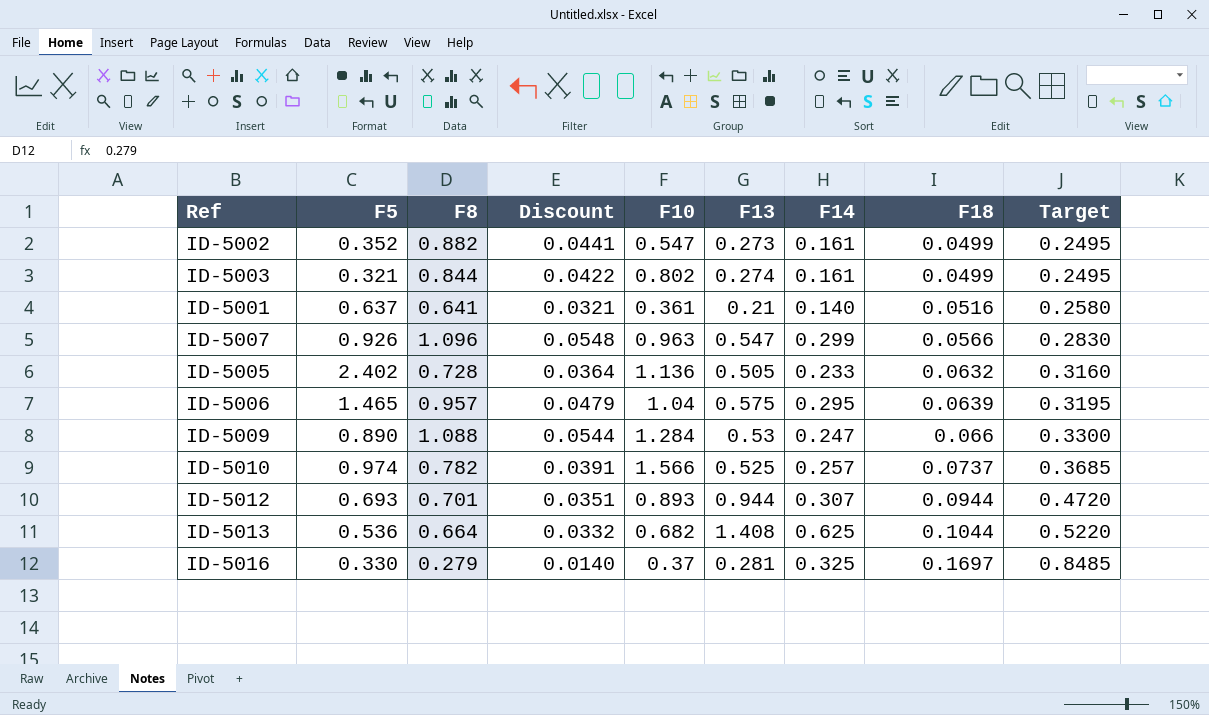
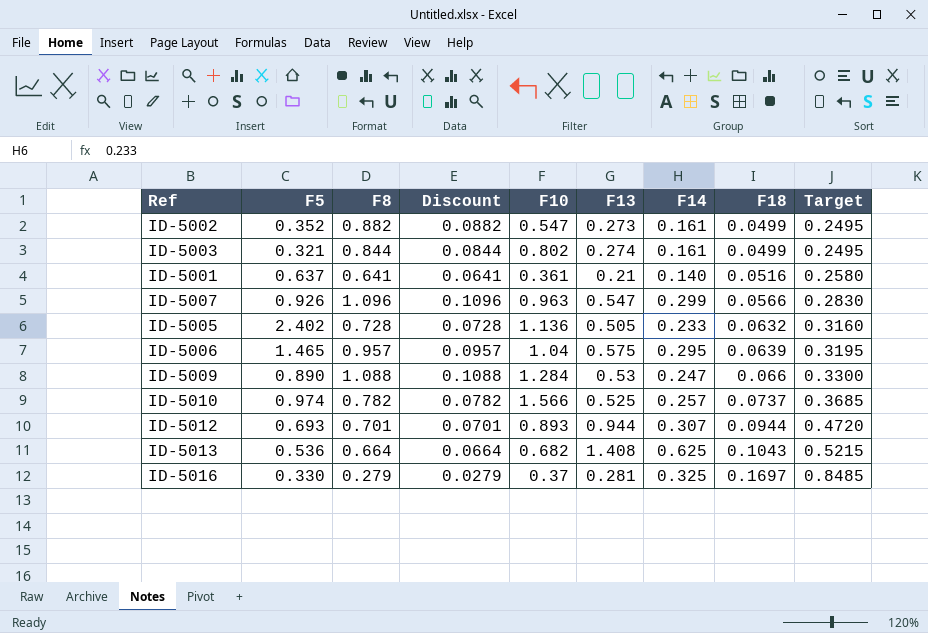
column Discount | formula: [F8] * 0.05 -> [F8] * 0.1
ID-5013 | F18: 0.1044 -> 0.1043
ID-5013 | Target: 0.5220 -> 0.5215

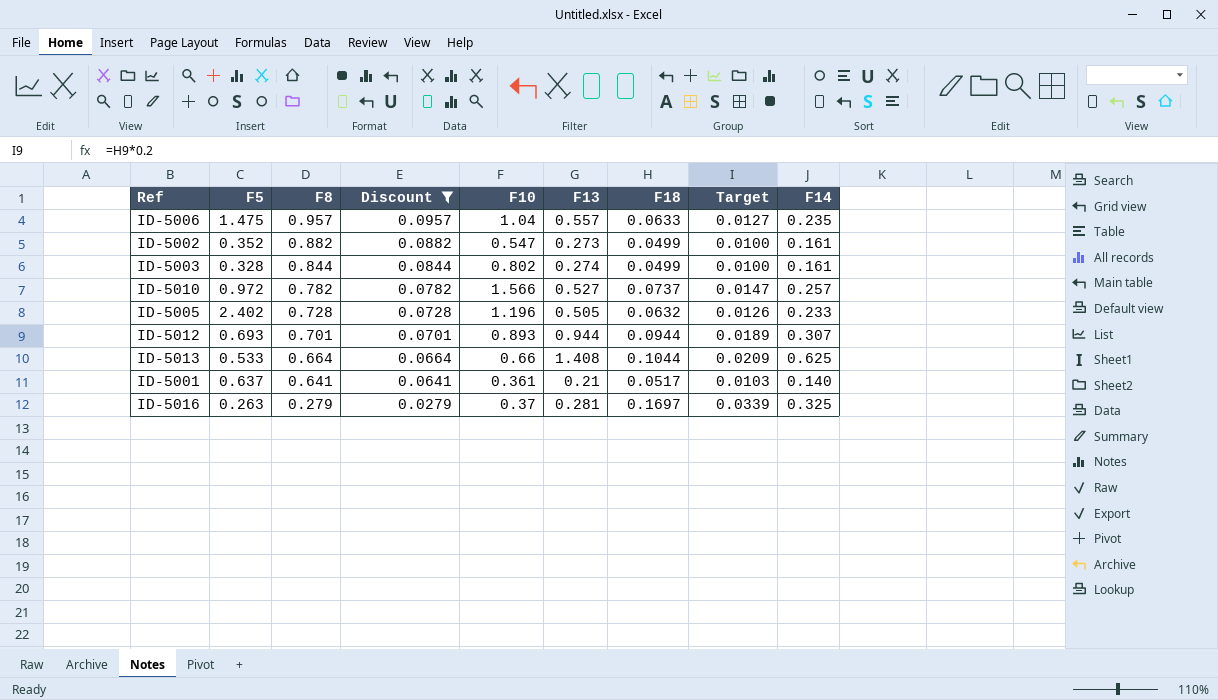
filter: none -> Discount <= 0.0957
row order: F18 ascending -> F8 descending
column Target | formula: [F18] * 5 -> [F18] * 0.2
column F14 | position: 7 -> 9
ID-5006 | F5: 1.465 -> 1.475
ID-5006 | F13: 0.575 -> 0.557
ID-5006 | F18: 0.0639 -> 0.0633
ID-5006 | F14: 0.295 -> 0.235
ID-5003 | F5: 0.321 -> 0.328
ID-5010 | F5: 0.974 -> 0.972
ID-5010 | F13: 0.525 -> 0.527
ID-5005 | F10: 1.136 -> 1.196
ID-5013 | F5: 0.536 -> 0.533
ID-5013 | F10: 0.682 -> 0.66
ID-5013 | F18: 0.1043 -> 0.1044
ID-5001 | F18: 0.0516 -> 0.0517
ID-5016 | F5: 0.330 -> 0.263

